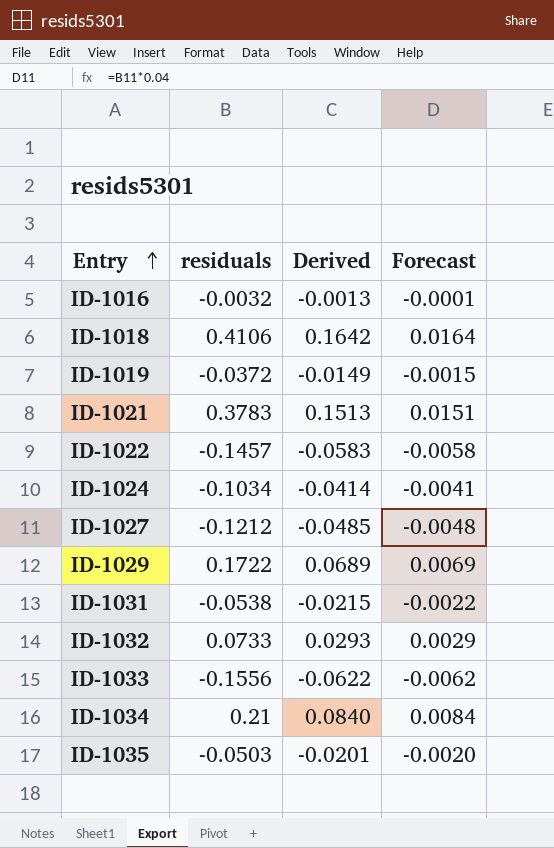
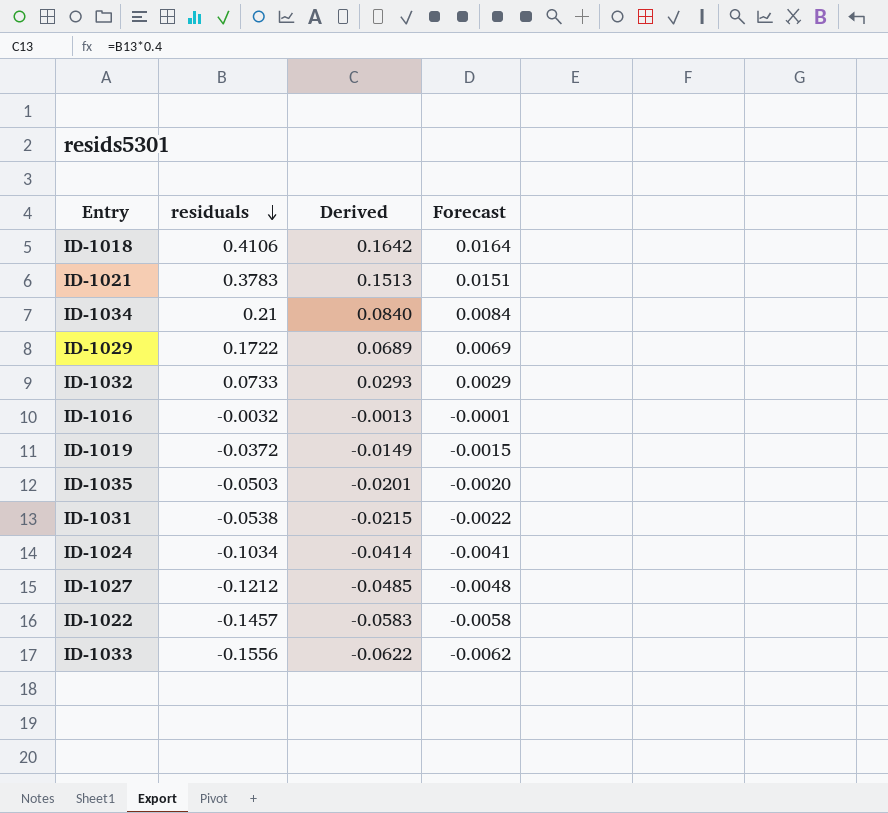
row order: Entry ascending -> residuals descending

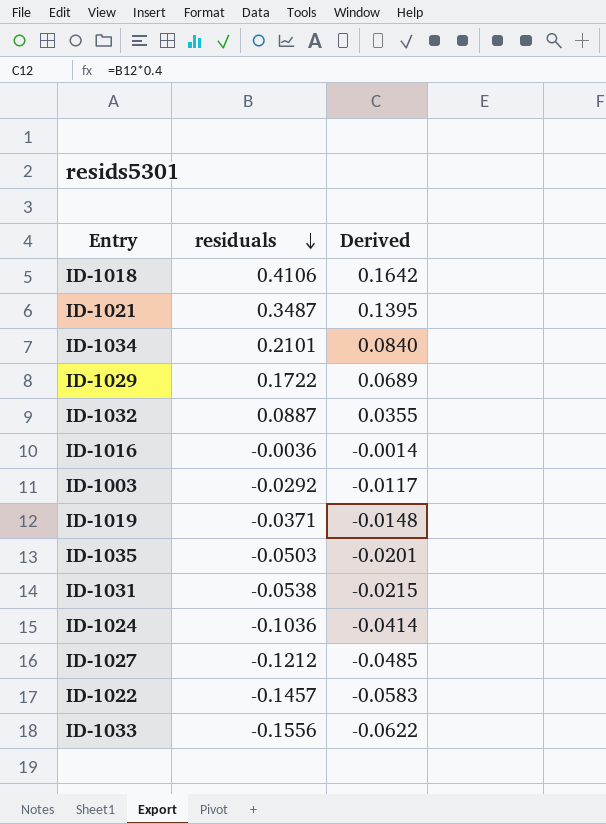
column Forecast | formula: [residuals] * 0.04 -> none
ID-1021 | residuals: 0.3783 -> 0.3487
ID-1021 | Derived: 0.1513 -> 0.1395
ID-1034 | residuals: 0.21 -> 0.2101
ID-1032 | residuals: 0.0733 -> 0.0887
ID-1032 | Derived: 0.0293 -> 0.0355
ID-1016 | residuals: -0.0032 -> -0.0036
ID-1016 | Derived: -0.0013 -> -0.0014
row ID-1003: none -> -0.0292 | -0.0117
ID-1019 | residuals: -0.0372 -> -0.0371
ID-1019 | Derived: -0.0149 -> -0.0148
ID-1024 | residuals: -0.1034 -> -0.1036

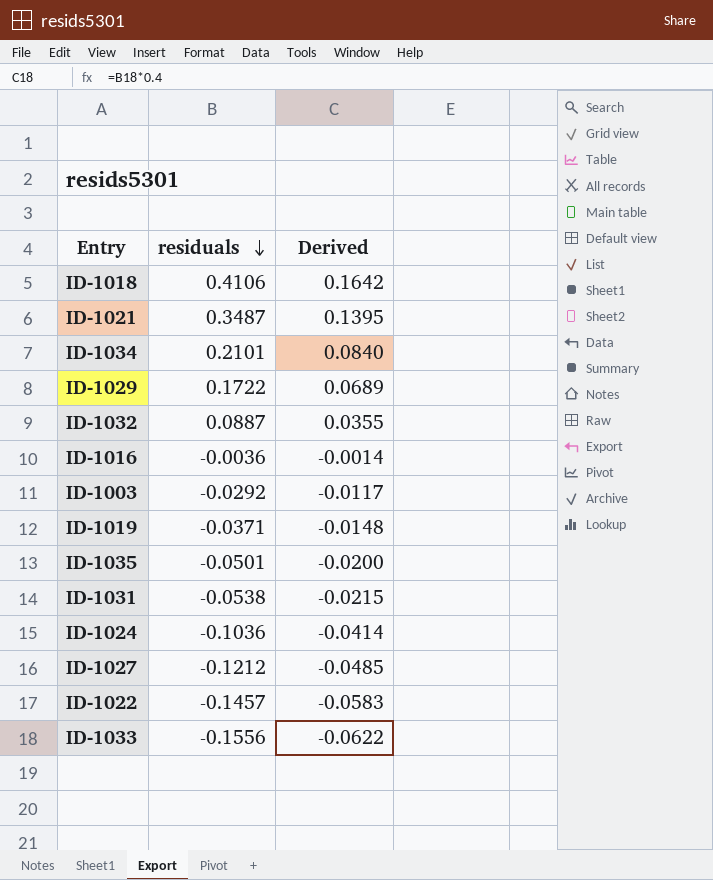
ID-1035 | residuals: -0.0503 -> -0.0501
ID-1035 | Derived: -0.0201 -> -0.0200

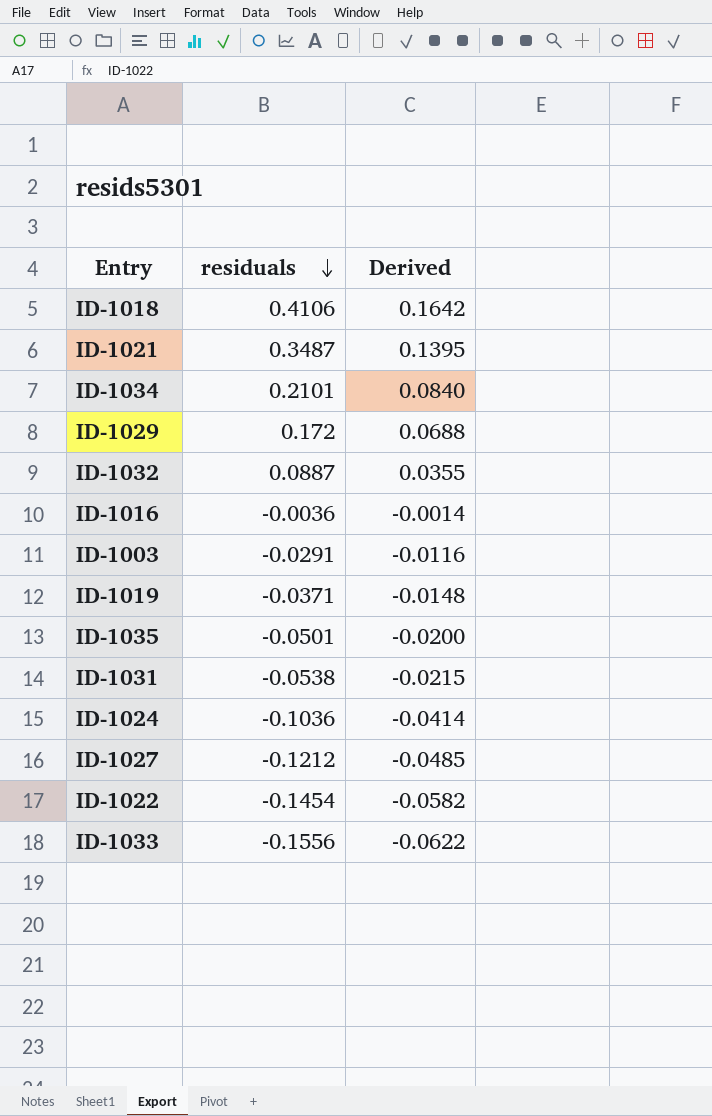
ID-1029 | residuals: 0.1722 -> 0.172
ID-1029 | Derived: 0.0689 -> 0.0688
ID-1003 | residuals: -0.0292 -> -0.0291
ID-1003 | Derived: -0.0117 -> -0.0116
ID-1022 | residuals: -0.1457 -> -0.1454
ID-1022 | Derived: -0.0583 -> -0.0582

